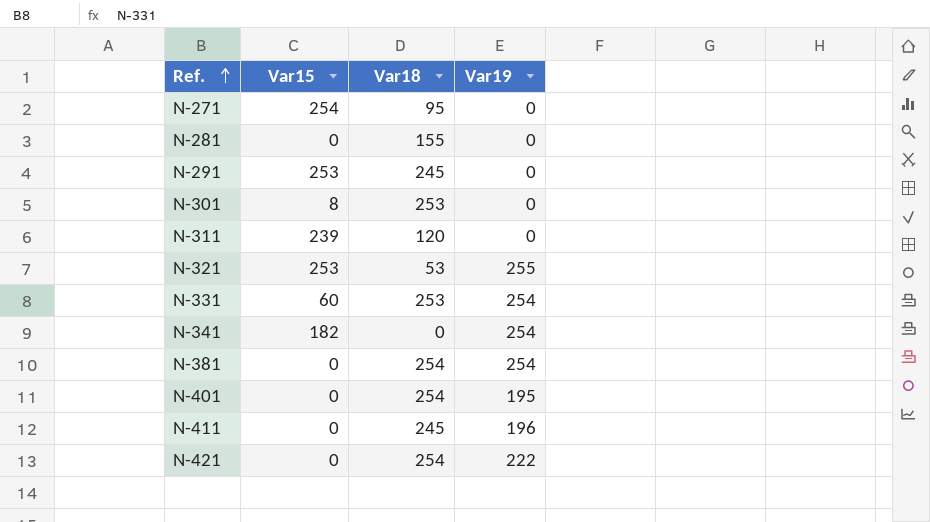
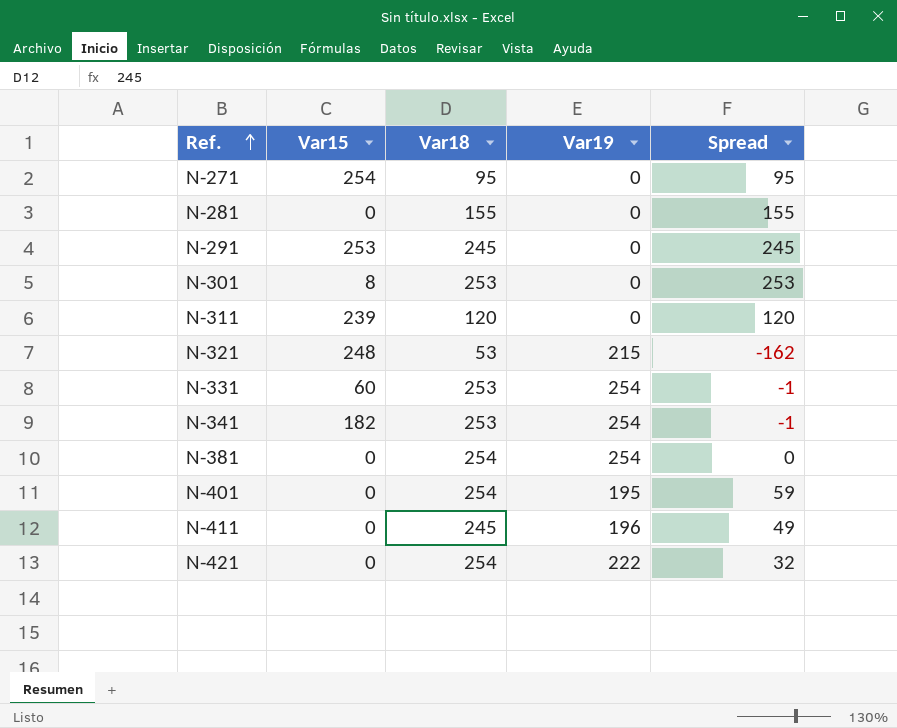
column Spread | formula: none -> [Var18] - [Var19]
N-321 | Var15: 253 -> 248
N-321 | Var19: 255 -> 215
N-341 | Var18: 0 -> 253

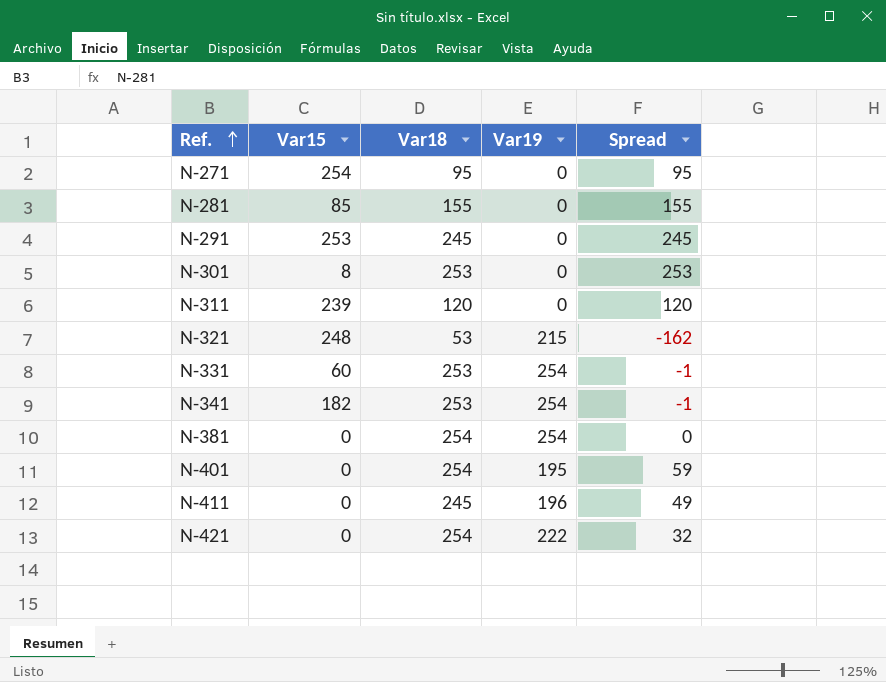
N-281 | Var15: 0 -> 85

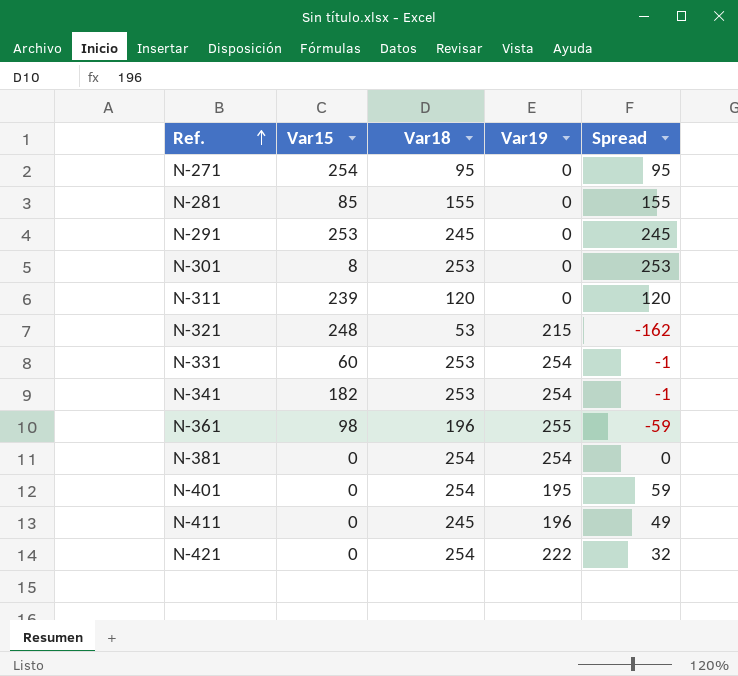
row N-361: none -> 98 | 196 | 255 | -59

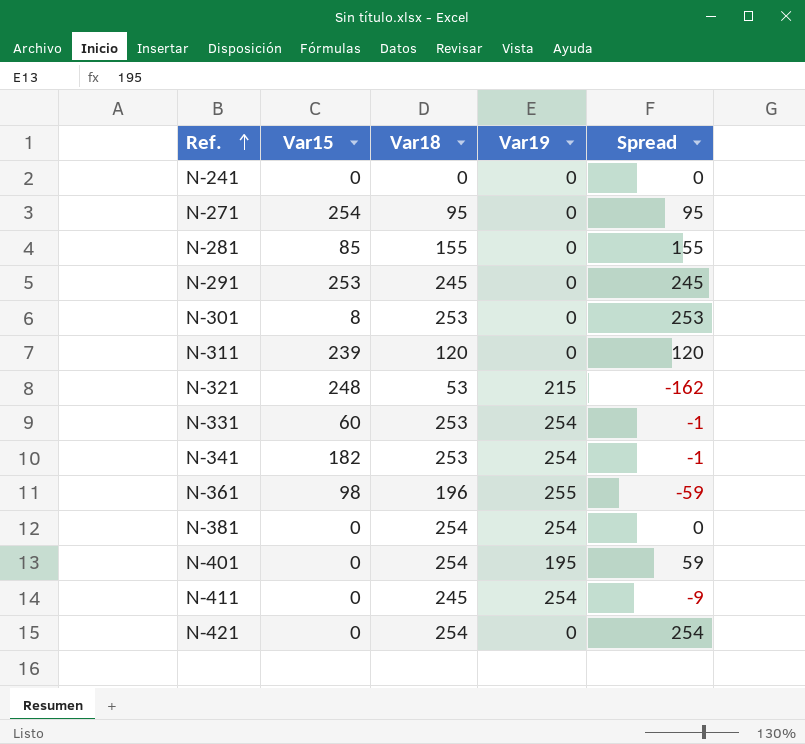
row N-241: none -> 0 | 0 | 0 | 0
N-411 | Var19: 196 -> 254
N-411 | Spread: 49 -> -9
N-421 | Var19: 222 -> 0
N-421 | Spread: 32 -> 254

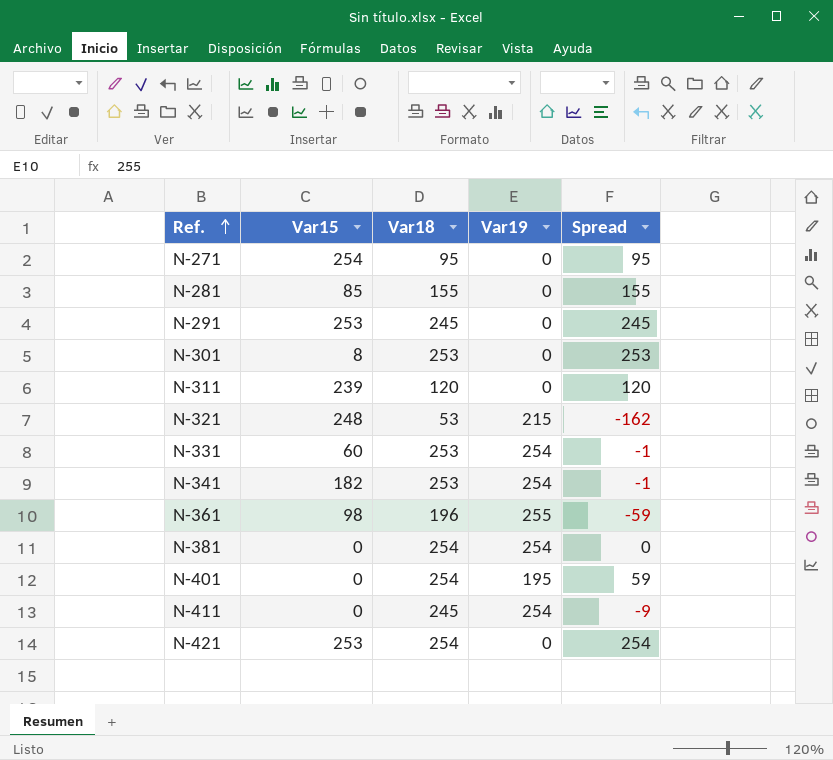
row N-241: 0 | 0 | 0 | 0 -> none
N-421 | Var15: 0 -> 253

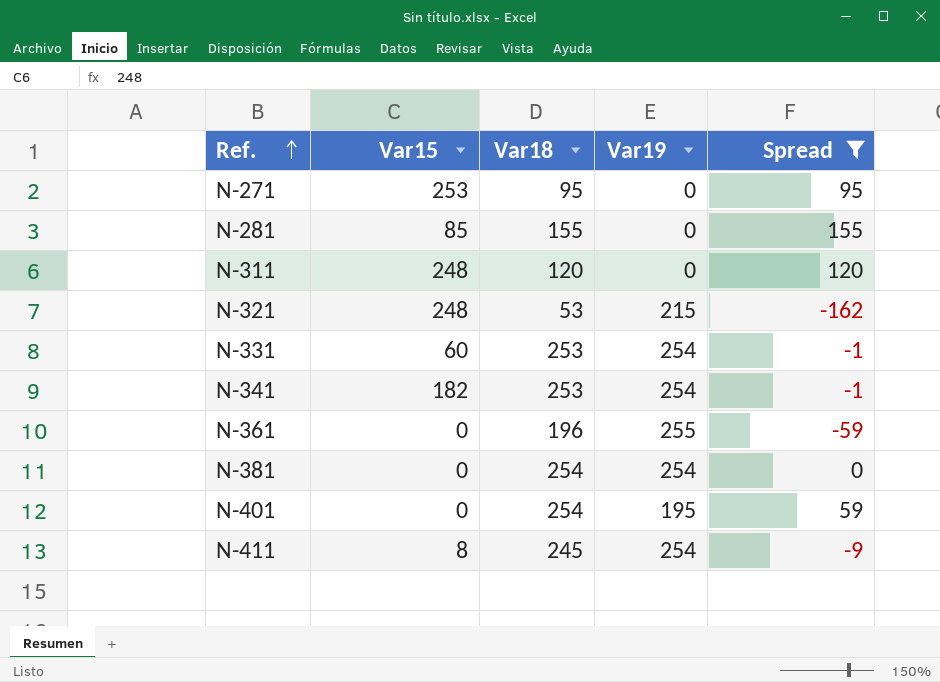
filter: none -> Spread <= 155
N-271 | Var15: 254 -> 253
N-311 | Var15: 239 -> 248
N-361 | Var15: 98 -> 0
N-411 | Var15: 0 -> 8

